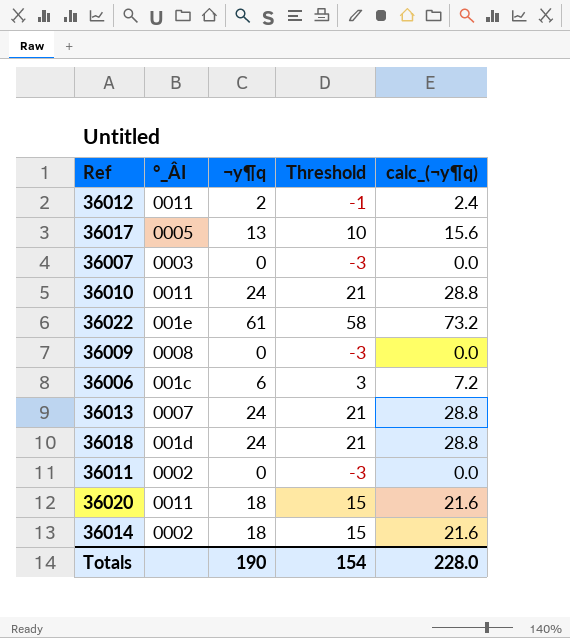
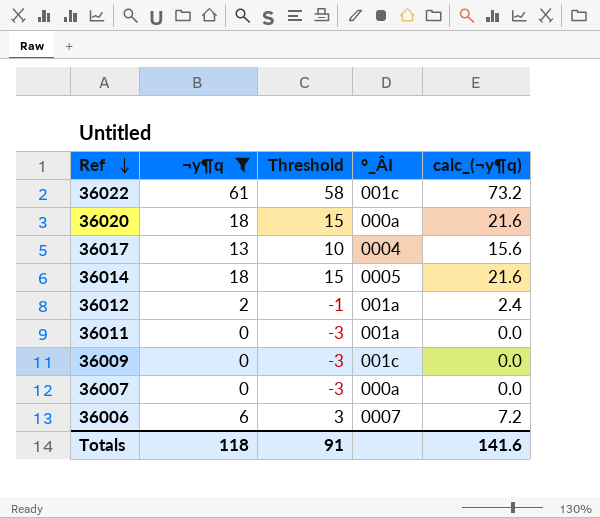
filter: none -> ¬y¶q != 24
row order: none -> Ref descending
column °_ÂI | position: 2 -> 4
36022 | °_ÂI: 001e -> 001c
36020 | °_ÂI: 0011 -> 000a
36017 | °_ÂI: 0005 -> 0004
36014 | °_ÂI: 0002 -> 0005
36012 | °_ÂI: 0011 -> 001a
36011 | °_ÂI: 0002 -> 001a
36009 | °_ÂI: 0008 -> 001c
36007 | °_ÂI: 0003 -> 000a
36006 | °_ÂI: 001c -> 0007
Totals | ¬y¶q: 190 -> 118
Totals | Threshold: 154 -> 91
Totals | calc_(¬y¶q): 228.0 -> 141.6

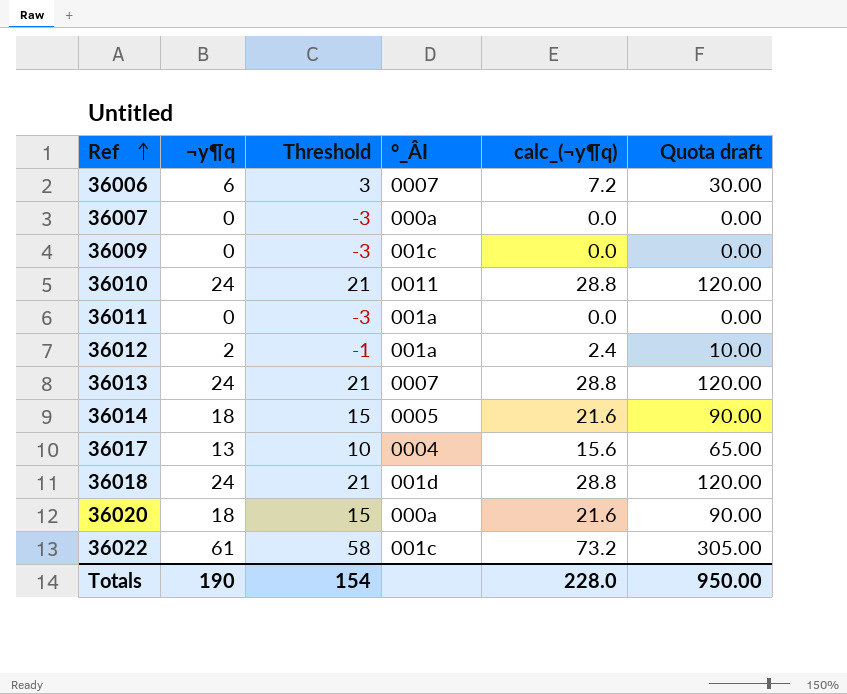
filter: ¬y¶q != 24 -> none
row order: Ref descending -> Ref ascending
column Quota draft | formula: none -> [¬y¶q] * 5
Totals | ¬y¶q: 118 -> 190
Totals | Threshold: 91 -> 154
Totals | calc_(¬y¶q): 141.6 -> 228.0

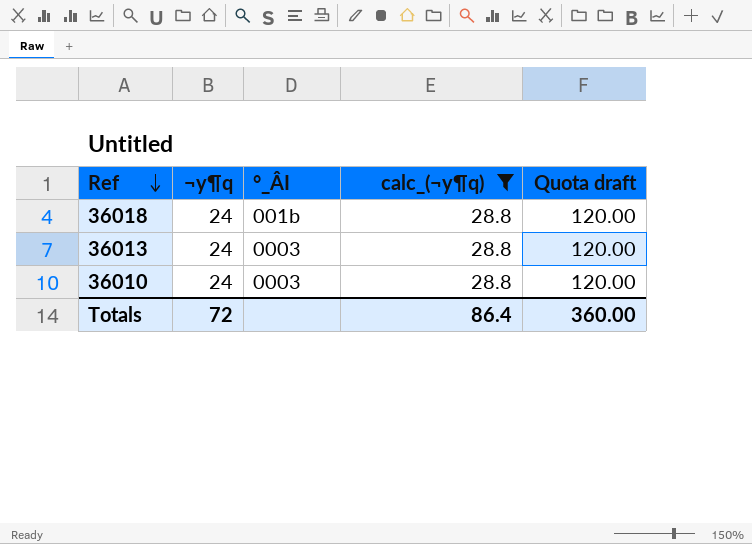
filter: none -> calc_(¬y¶q) = 28.8
row order: Ref ascending -> Ref descending
column Threshold | formula: [¬y¶q] - 3 -> none
36018 | °_ÂI: 001d -> 001b
36013 | °_ÂI: 0007 -> 0003
36010 | °_ÂI: 0011 -> 0003
Totals | ¬y¶q: 190 -> 72
Totals | calc_(¬y¶q): 228.0 -> 86.4
Totals | Quota draft: 950.00 -> 360.00

